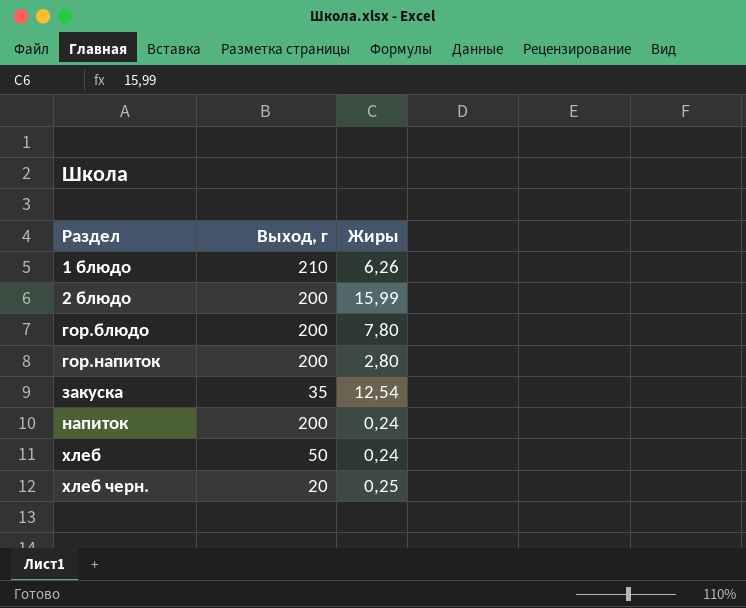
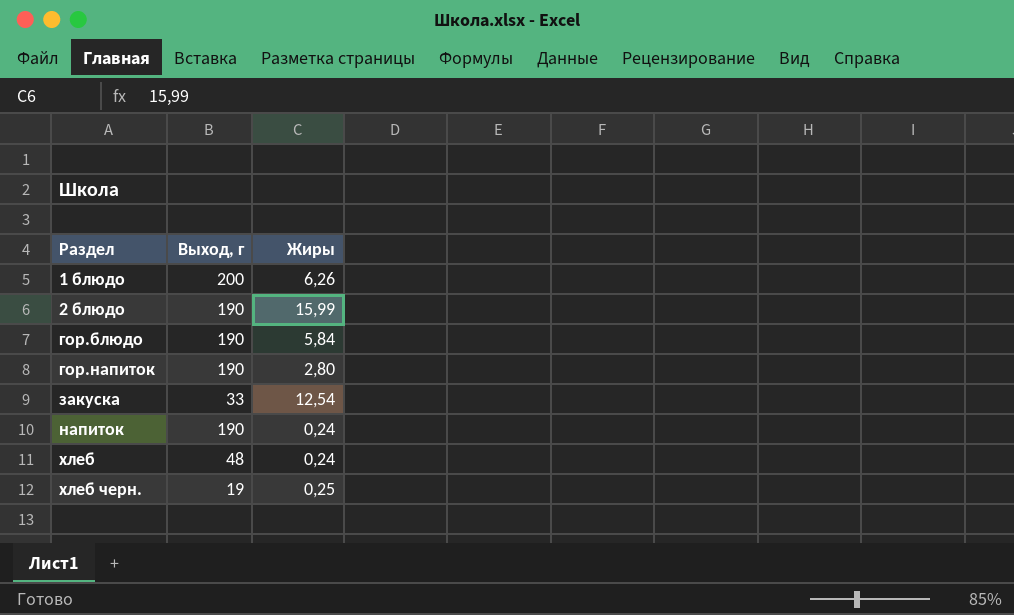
1 блюдо | Выход, г: 210 -> 200
2 блюдо | Выход, г: 200 -> 190
гор.блюдо | Выход, г: 200 -> 190
гор.блюдо | Жиры: 7,80 -> 5,84
гор.напиток | Выход, г: 200 -> 190
закуска | Выход, г: 35 -> 33
напиток | Выход, г: 200 -> 190
хлеб | Выход, г: 50 -> 48
хлеб черн. | Выход, г: 20 -> 19

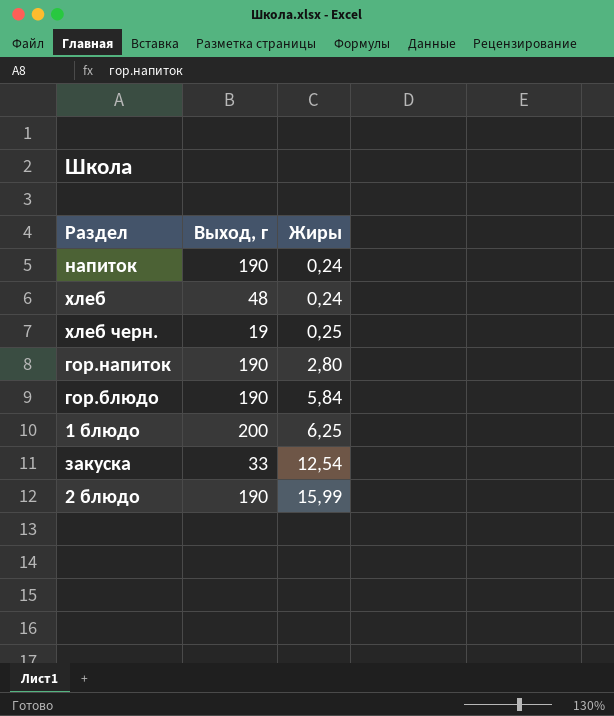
row order: Раздел ascending -> Жиры ascending
1 блюдо | Жиры: 6,26 -> 6,25

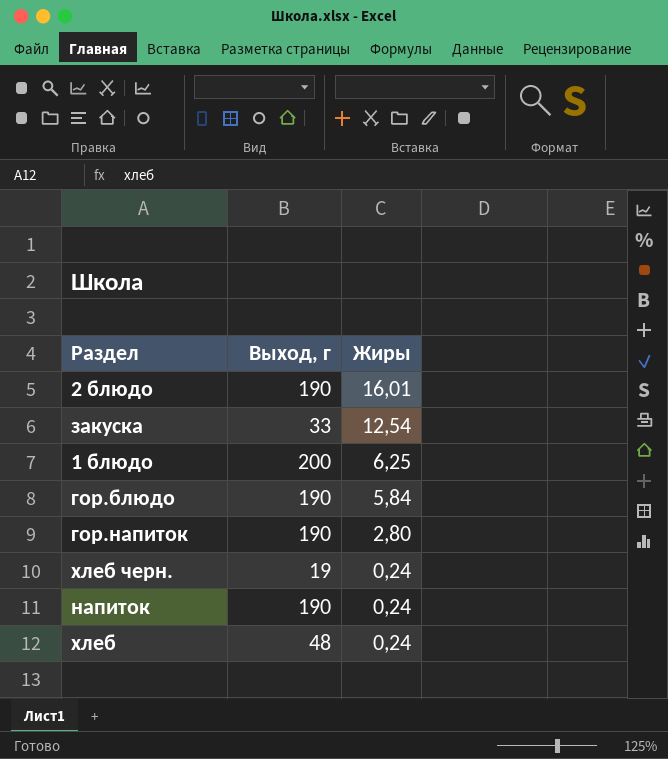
row order: Жиры ascending -> Жиры descending
2 блюдо | Жиры: 15,99 -> 16,01
хлеб черн. | Жиры: 0,25 -> 0,24

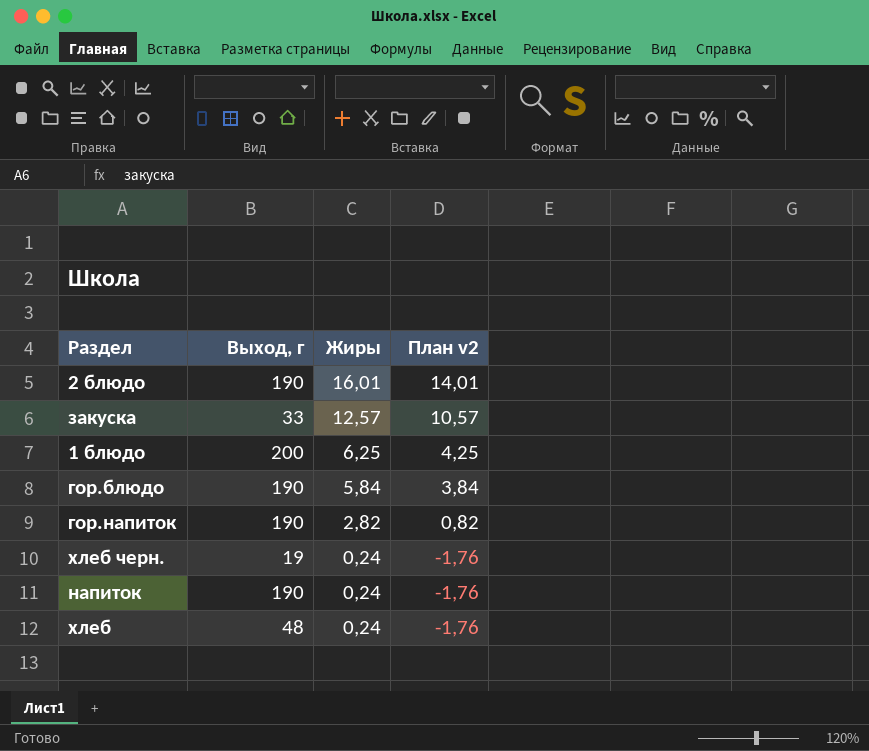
column План v2 | formula: none -> [Жиры] - 2
закуска | Жиры: 12,54 -> 12,57
гор.напиток | Жиры: 2,80 -> 2,82

